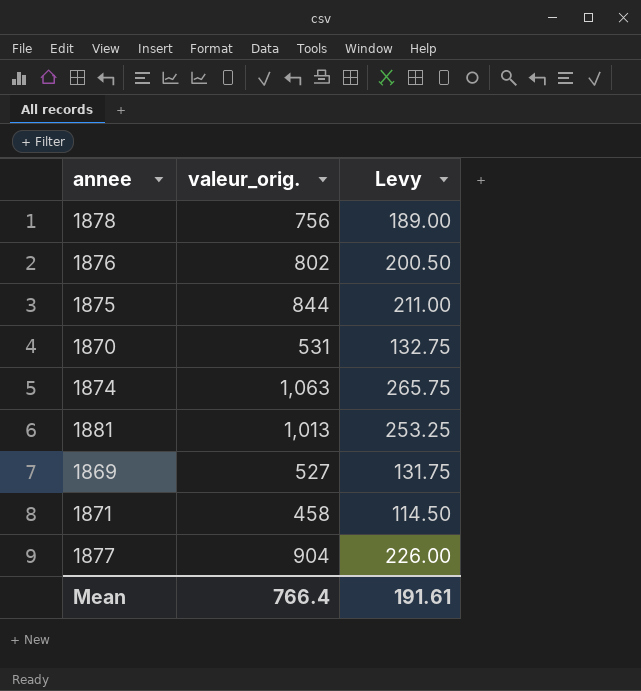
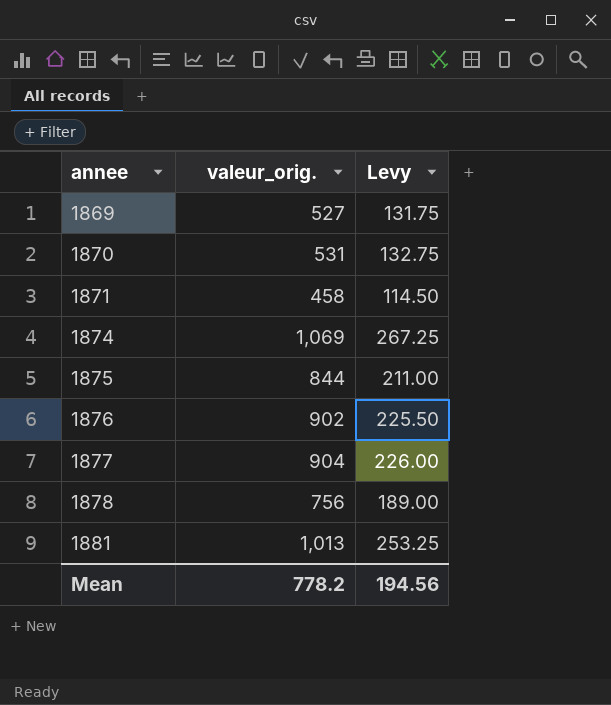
row order: none -> annee ascending
1874 | valeur_orig.: 1,063 -> 1,069
1874 | Levy: 265.75 -> 267.25
1876 | valeur_orig.: 802 -> 902
1876 | Levy: 200.50 -> 225.50
Mean | valeur_orig.: 766.4 -> 778.2
Mean | Levy: 191.61 -> 194.56

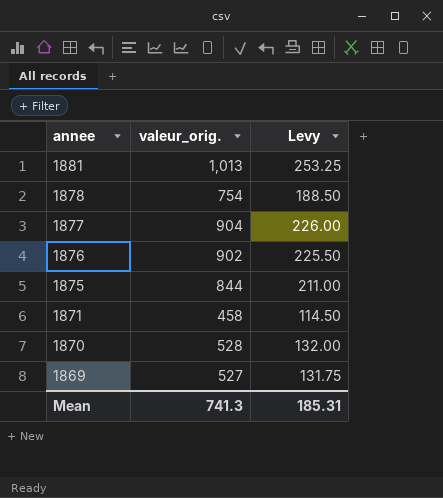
row order: annee ascending -> annee descending
row 1874: 1,069 | 267.25 -> none
1878 | valeur_orig.: 756 -> 754
1878 | Levy: 189.00 -> 188.50
1870 | valeur_orig.: 531 -> 528
1870 | Levy: 132.75 -> 132.00
Mean | valeur_orig.: 778.2 -> 741.3
Mean | Levy: 194.56 -> 185.31

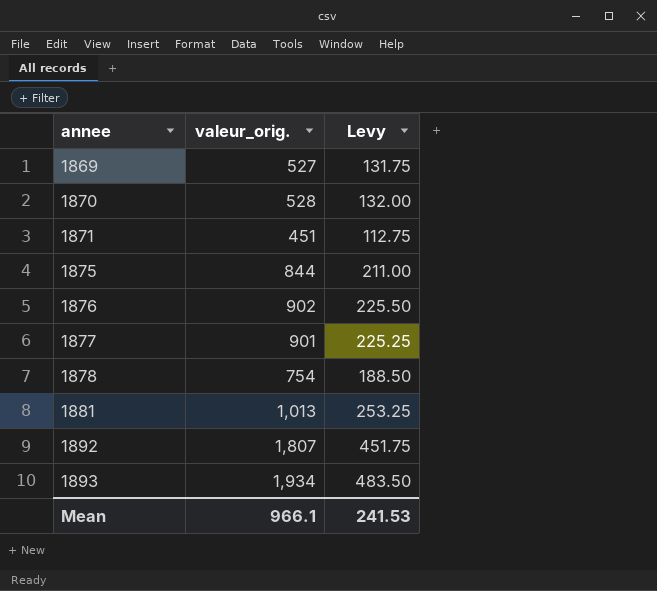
row order: annee descending -> annee ascending
1871 | valeur_orig.: 458 -> 451
1871 | Levy: 114.50 -> 112.75
1877 | valeur_orig.: 904 -> 901
1877 | Levy: 226.00 -> 225.25
row 1892: none -> 1,807 | 451.75
row 1893: none -> 1,934 | 483.50
Mean | valeur_orig.: 741.3 -> 966.1
Mean | Levy: 185.31 -> 241.53

